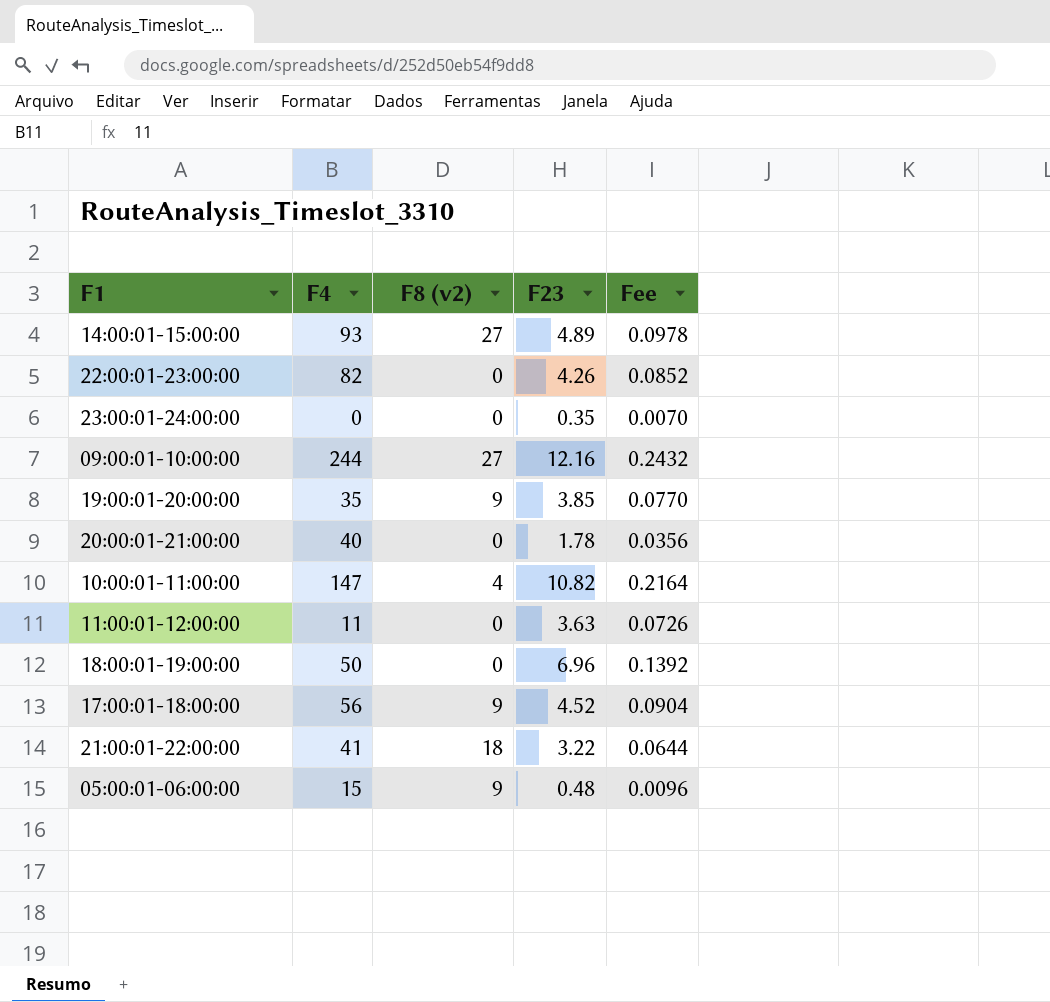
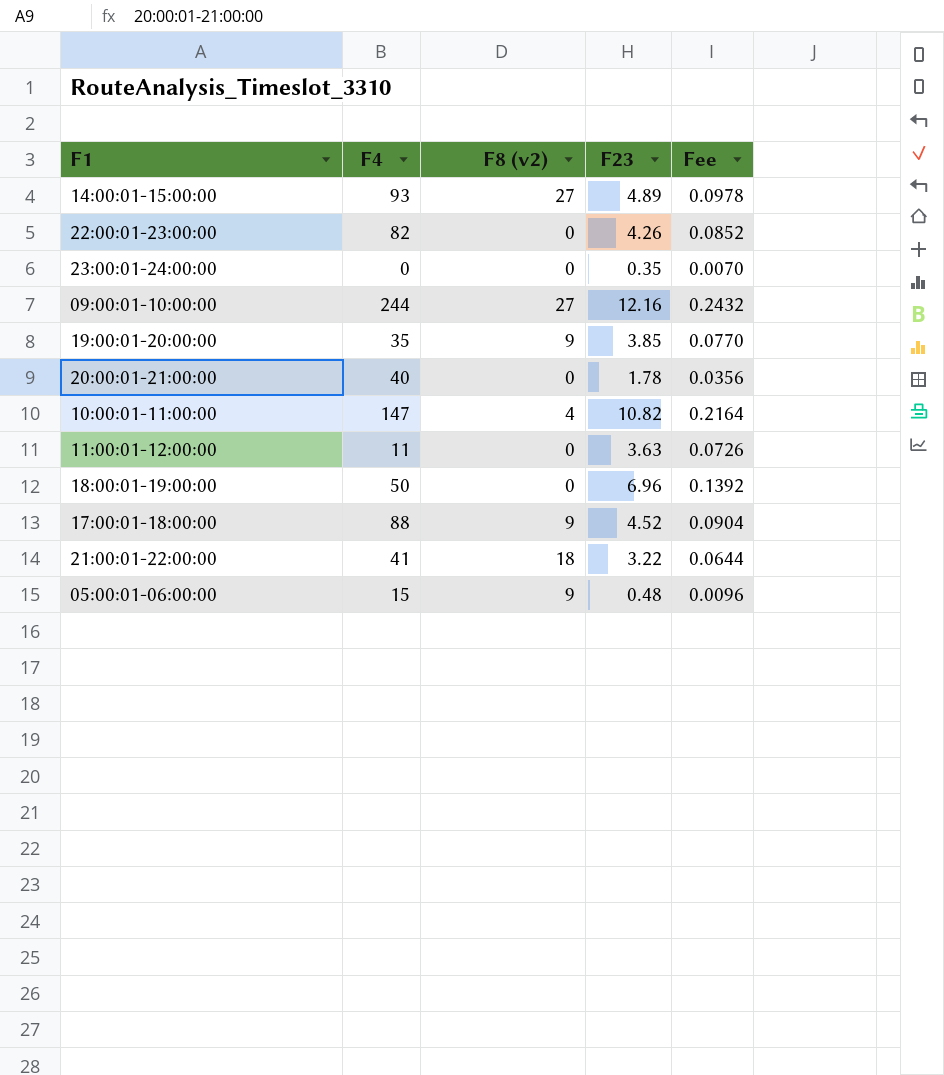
17:00:01-18:00:00 | F4: 56 -> 88

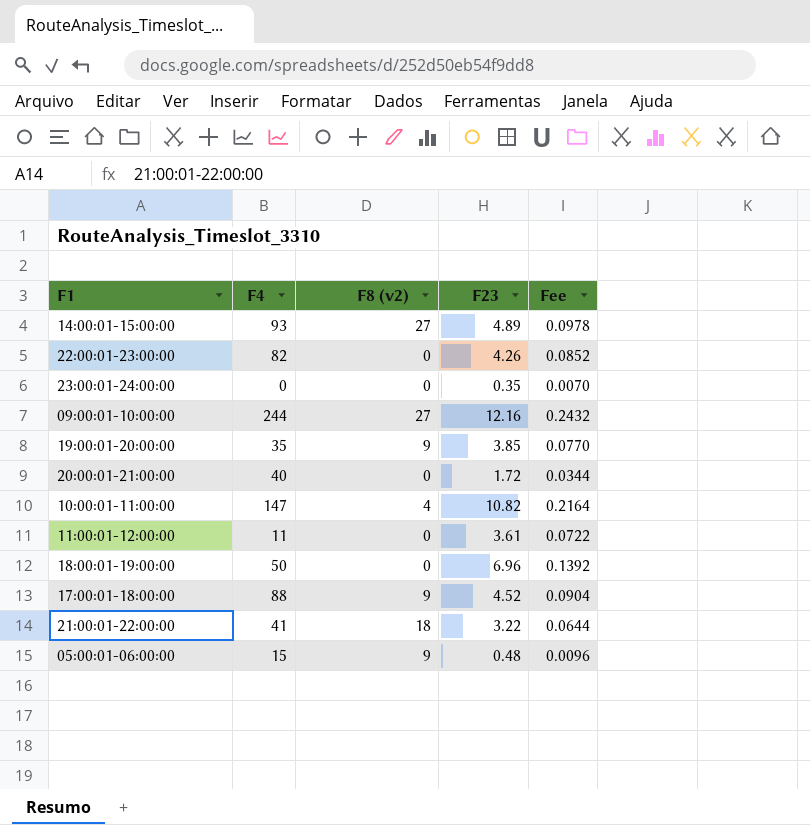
20:00:01-21:00:00 | F23: 1.78 -> 1.72
20:00:01-21:00:00 | Fee: 0.0356 -> 0.0344
11:00:01-12:00:00 | F23: 3.63 -> 3.61
11:00:01-12:00:00 | Fee: 0.0726 -> 0.0722

